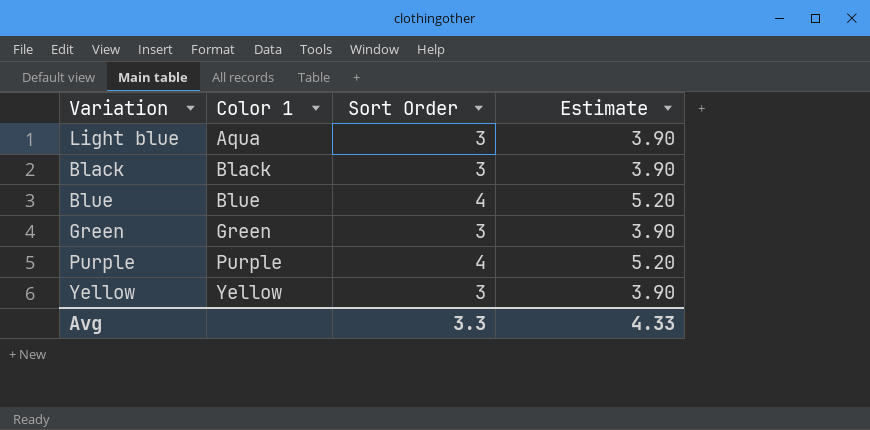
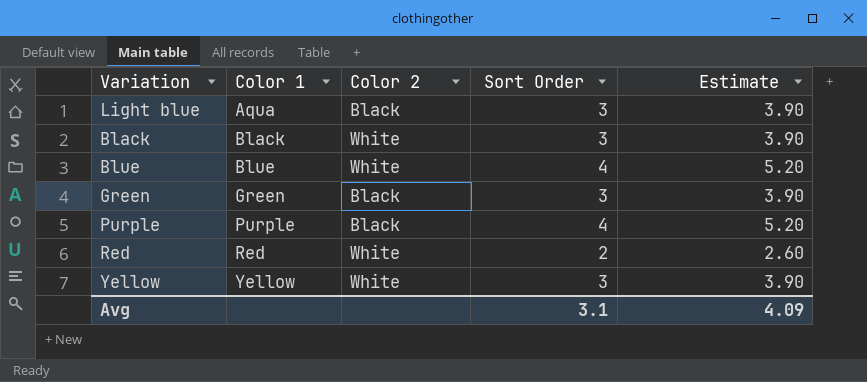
column Color 2 | position: none -> 3
row Red: none -> Red | White | 2 | 2.60
Avg | Sort Order: 3.3 -> 3.1
Avg | Estimate: 4.33 -> 4.09

